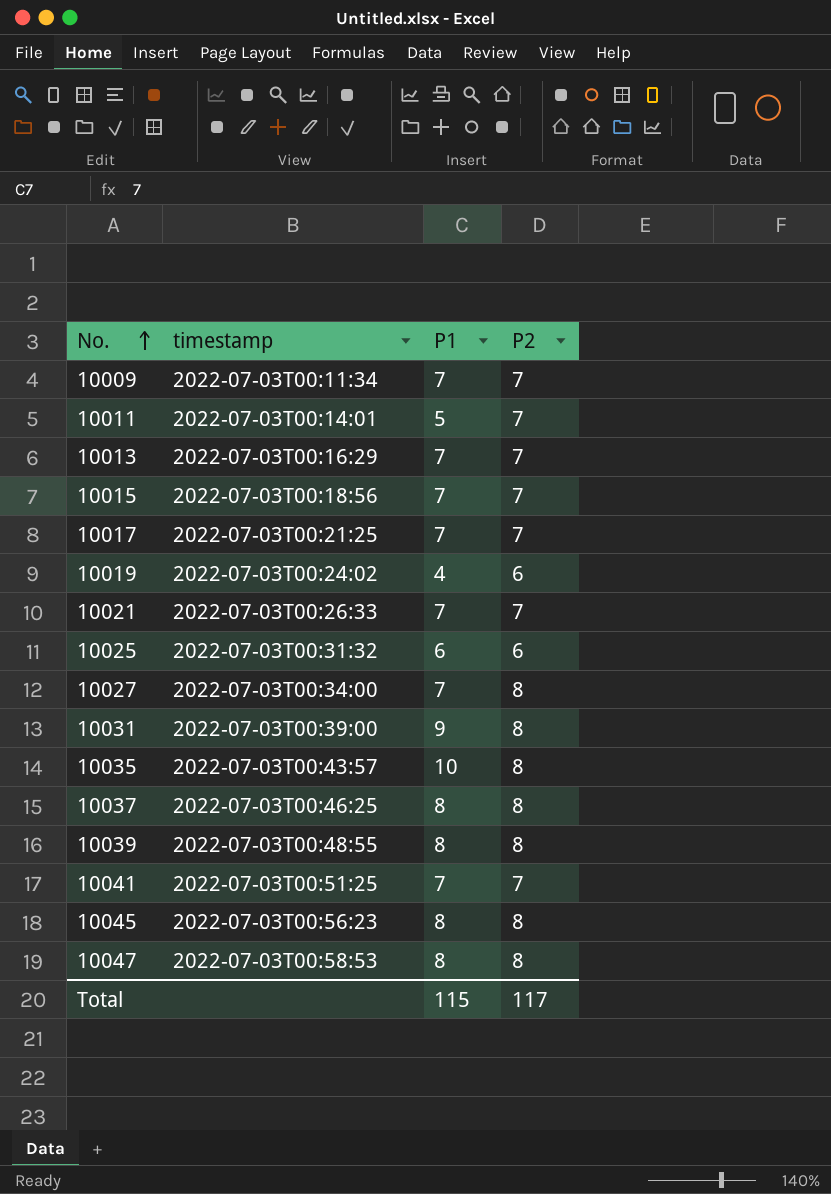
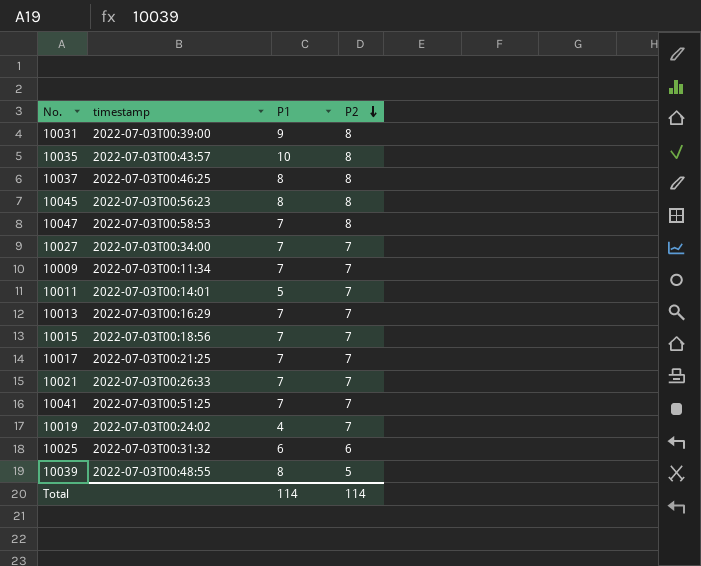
row order: No. ascending -> P2 descending
10047 | P1: 8 -> 7
10027 | P2: 8 -> 7
10019 | P2: 6 -> 7
10039 | P2: 8 -> 5
Total | P1: 115 -> 114
Total | P2: 117 -> 114

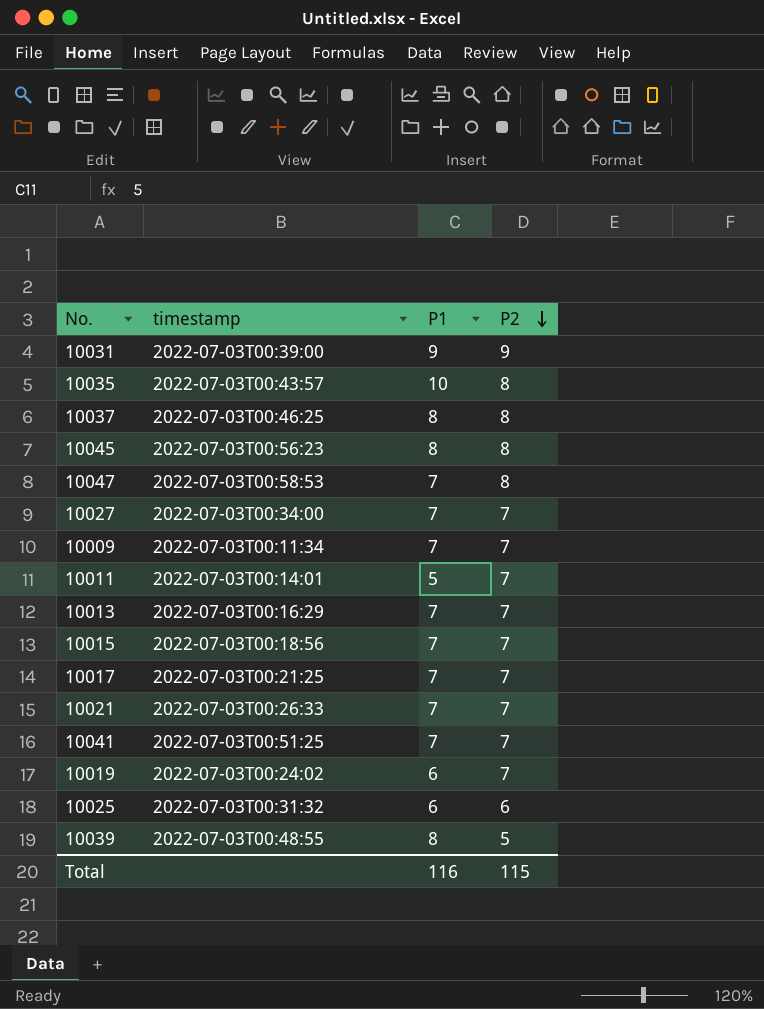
10031 | P2: 8 -> 9
10019 | P1: 4 -> 6
Total | P1: 114 -> 116
Total | P2: 114 -> 115

